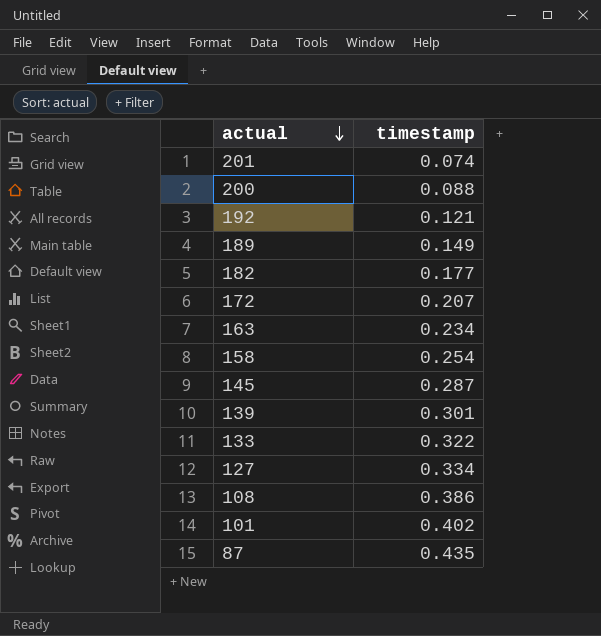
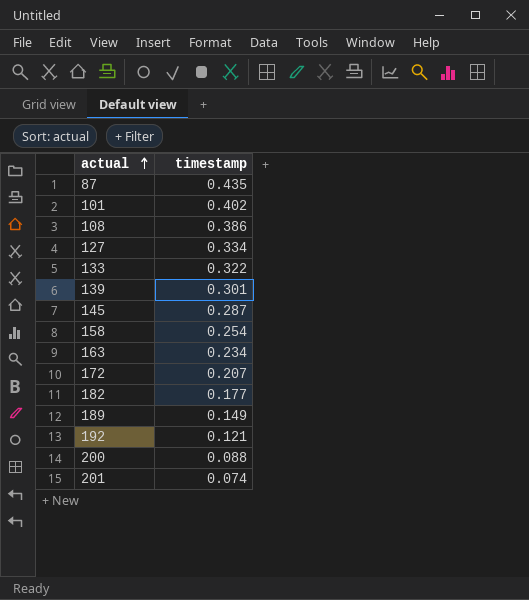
row order: actual descending -> actual ascending

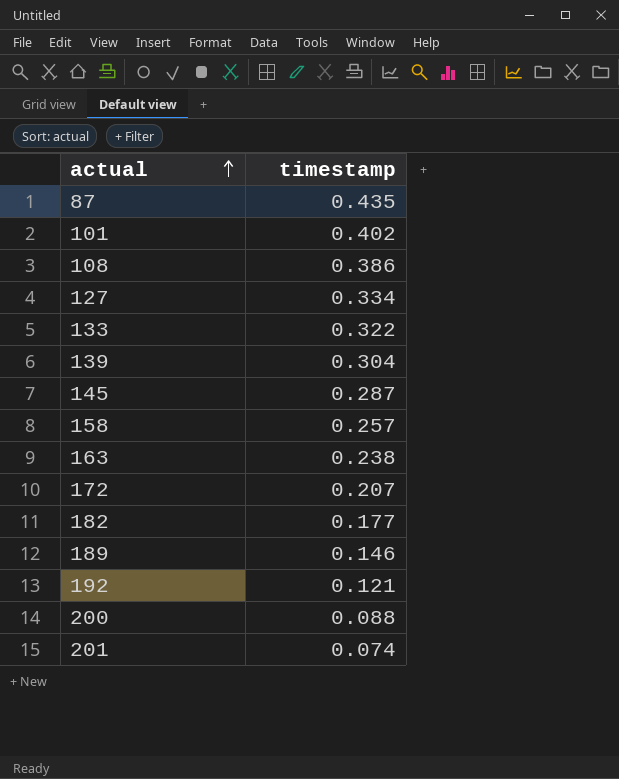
139 | timestamp: 0.301 -> 0.304
158 | timestamp: 0.254 -> 0.257
163 | timestamp: 0.234 -> 0.238
189 | timestamp: 0.149 -> 0.146

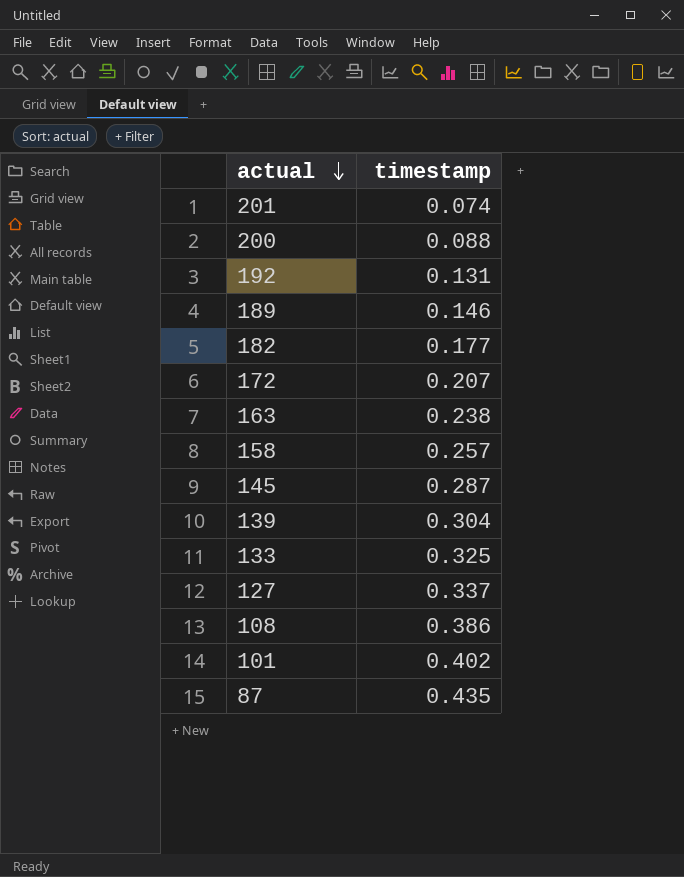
row order: actual ascending -> actual descending
192 | timestamp: 0.121 -> 0.131
133 | timestamp: 0.322 -> 0.325
127 | timestamp: 0.334 -> 0.337

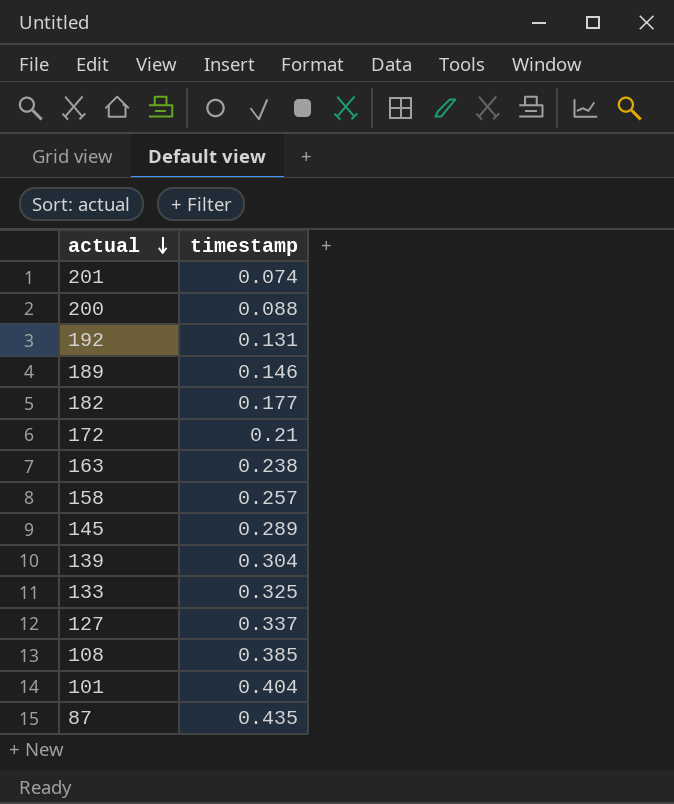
172 | timestamp: 0.207 -> 0.21
145 | timestamp: 0.287 -> 0.289
108 | timestamp: 0.386 -> 0.385
101 | timestamp: 0.402 -> 0.404

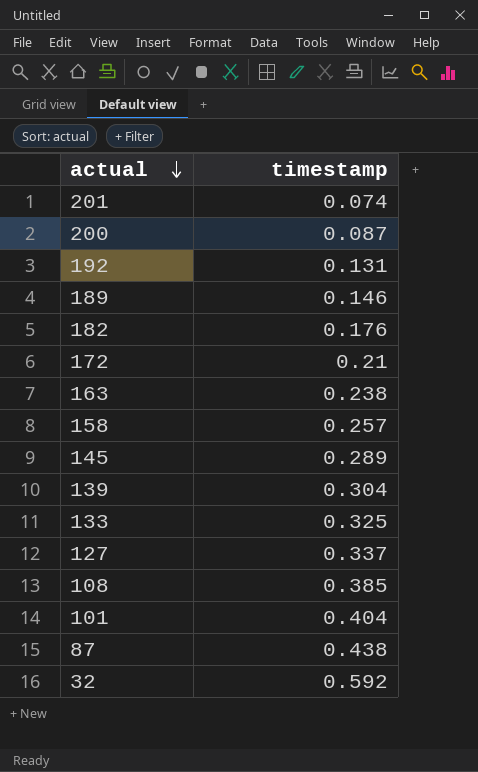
200 | timestamp: 0.088 -> 0.087
182 | timestamp: 0.177 -> 0.176
87 | timestamp: 0.435 -> 0.438
row 32: none -> 0.592

